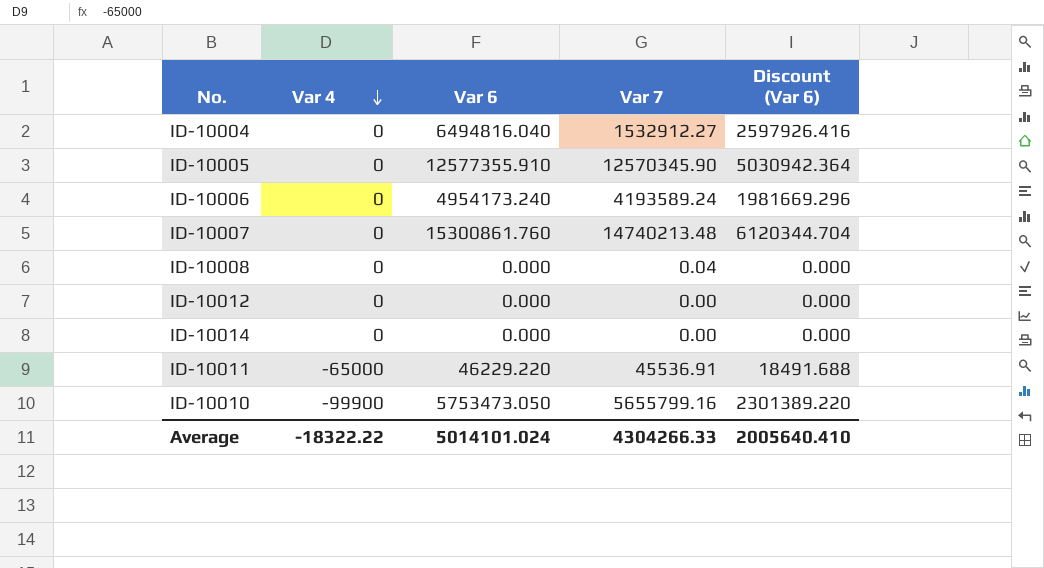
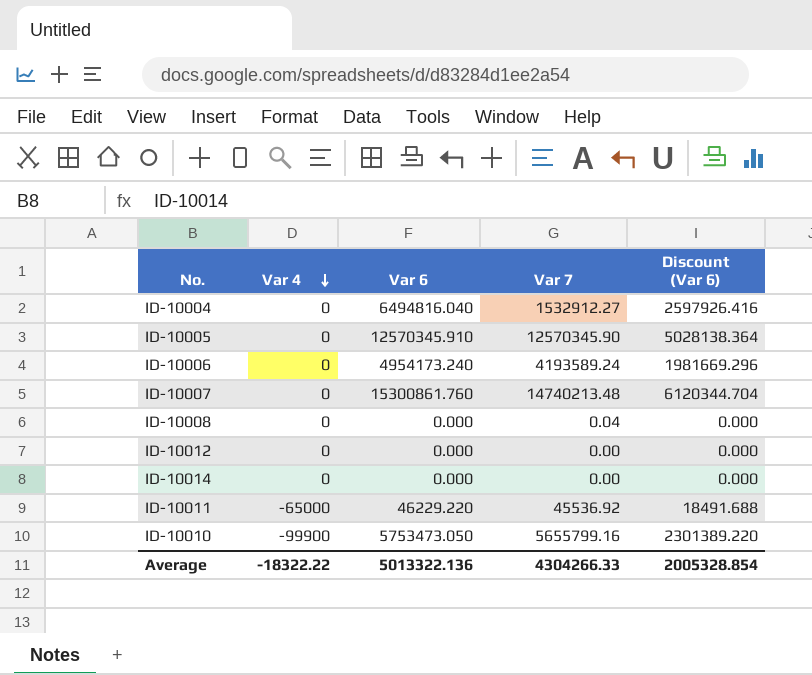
ID-10005 | Var 6: 12577355.910 -> 12570345.910
ID-10005 | Discount (Var 6): 5030942.364 -> 5028138.364
ID-10011 | Var 7: 45536.91 -> 45536.92
Average | Var 6: 5014101.024 -> 5013322.136
Average | Discount (Var 6): 2005640.410 -> 2005328.854

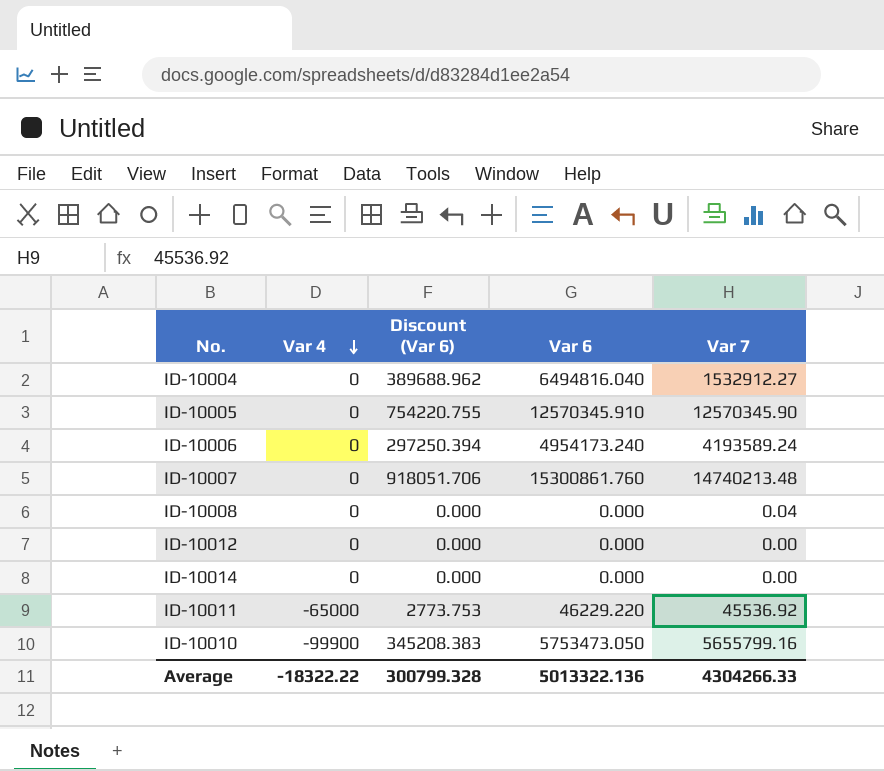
column Discount (Var 6) | formula: [Var 6] * 0.4 -> [Var 6] * 0.06
column Discount (Var 6) | position: 5 -> 3
Average | Discount (Var 6): 2005328.854 -> 300799.328

